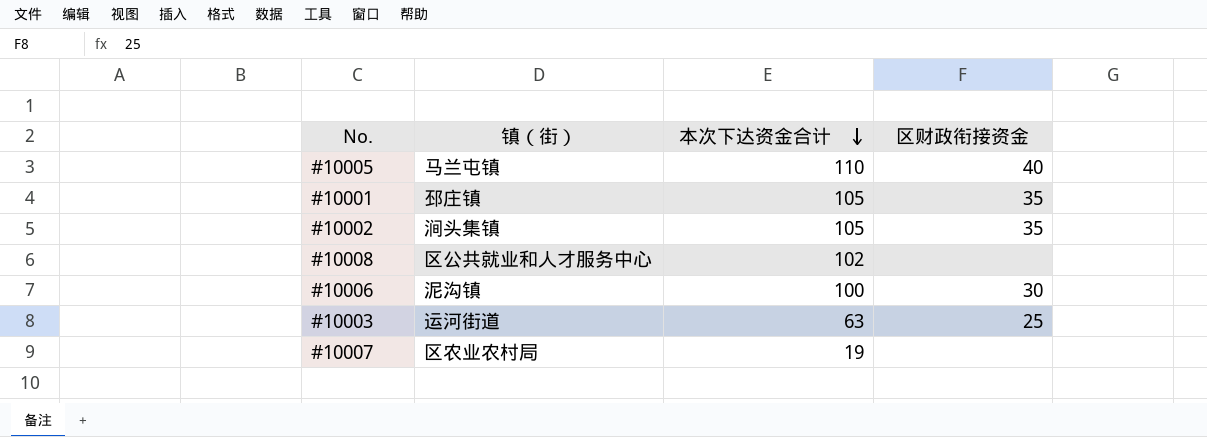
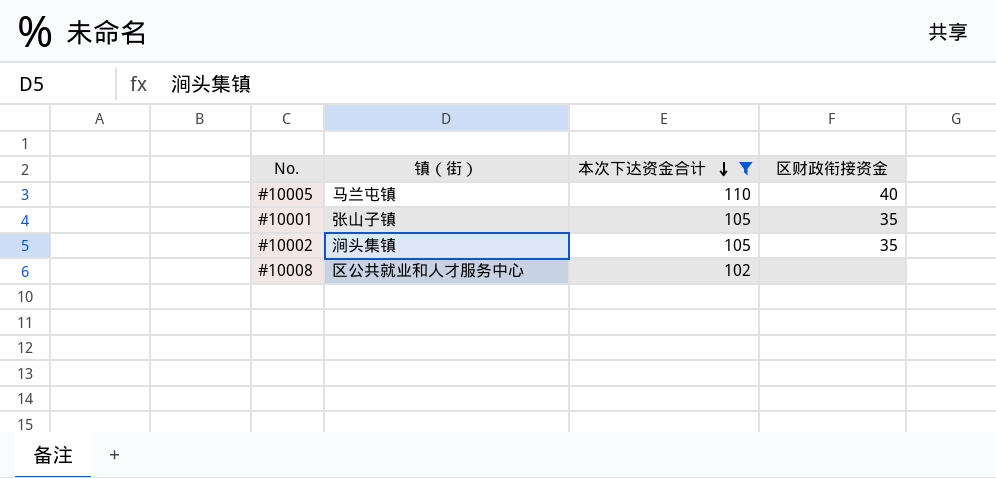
filter: none -> 本次下达资金合计 >= 102
#10001 | 镇（街）: 邳庄镇 -> 张山子镇

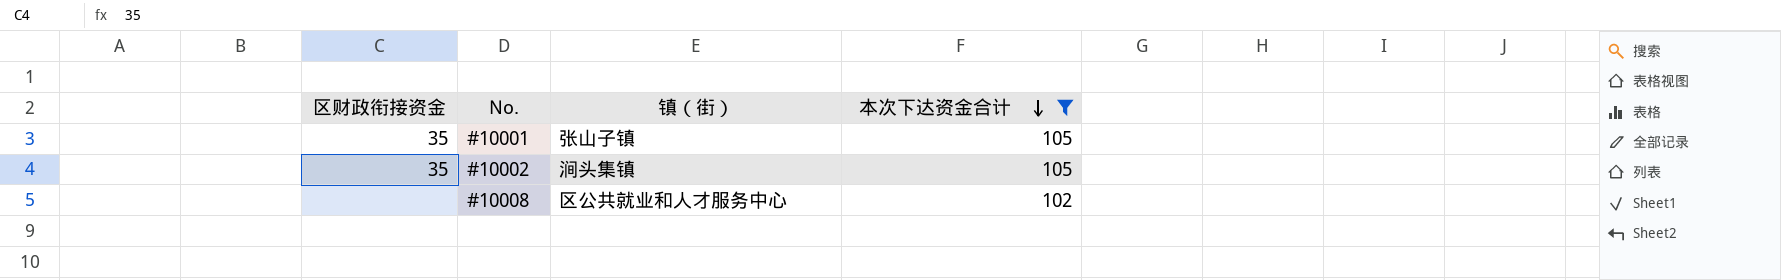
column 区财政衔接资金 | position: 4 -> 1
row #10005: 马兰屯镇 | 110 | 40 -> none

